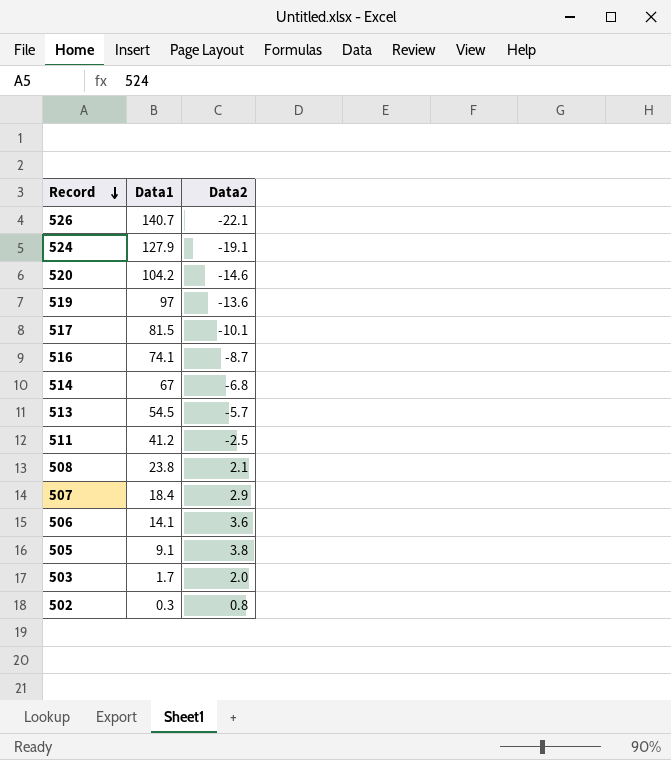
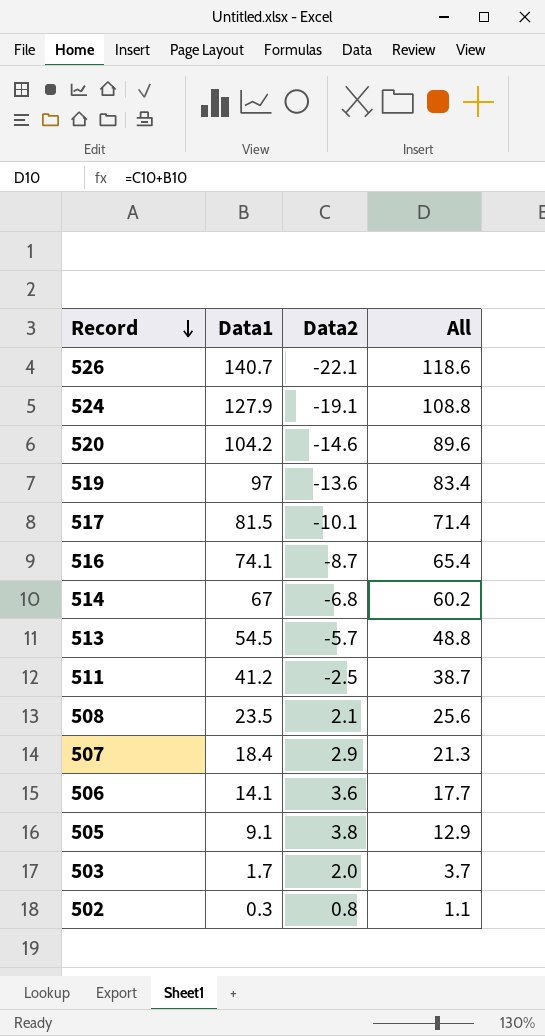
column All | formula: none -> [Data1] + [Data2]
508 | Data1: 23.8 -> 23.5

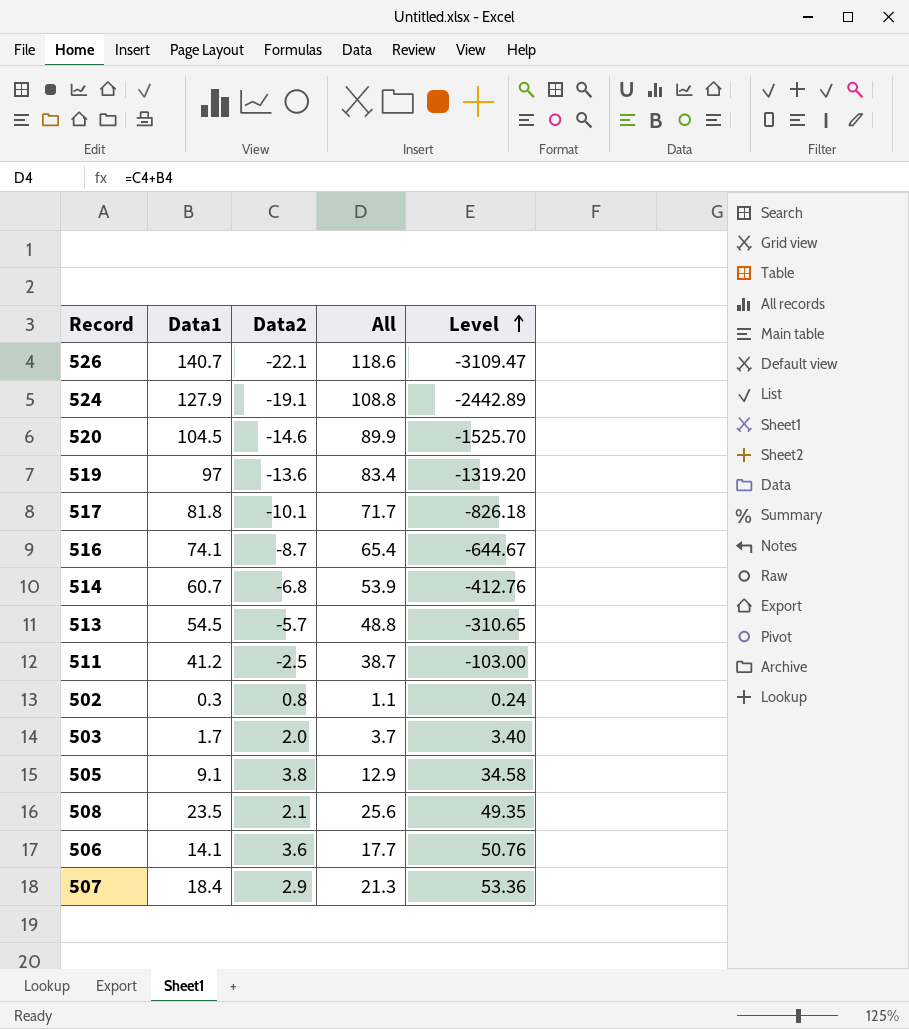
row order: Record descending -> Level ascending
column Level | formula: none -> [Data1] * [Data2]
520 | Data1: 104.2 -> 104.5
520 | All: 89.6 -> 89.9
517 | Data1: 81.5 -> 81.8
517 | All: 71.4 -> 71.7
514 | Data1: 67 -> 60.7
514 | All: 60.2 -> 53.9

